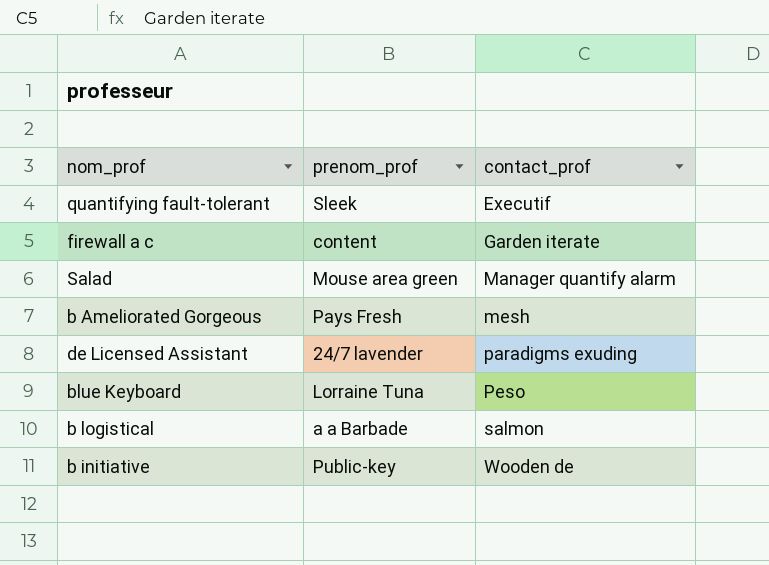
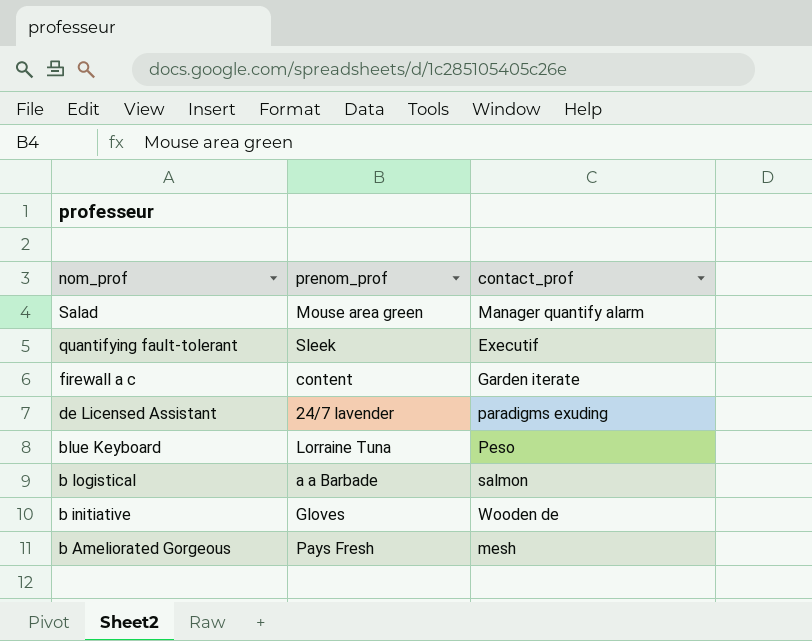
row order: contact_prof ascending -> nom_prof descending
b initiative | prenom_prof: Public-key -> Gloves

